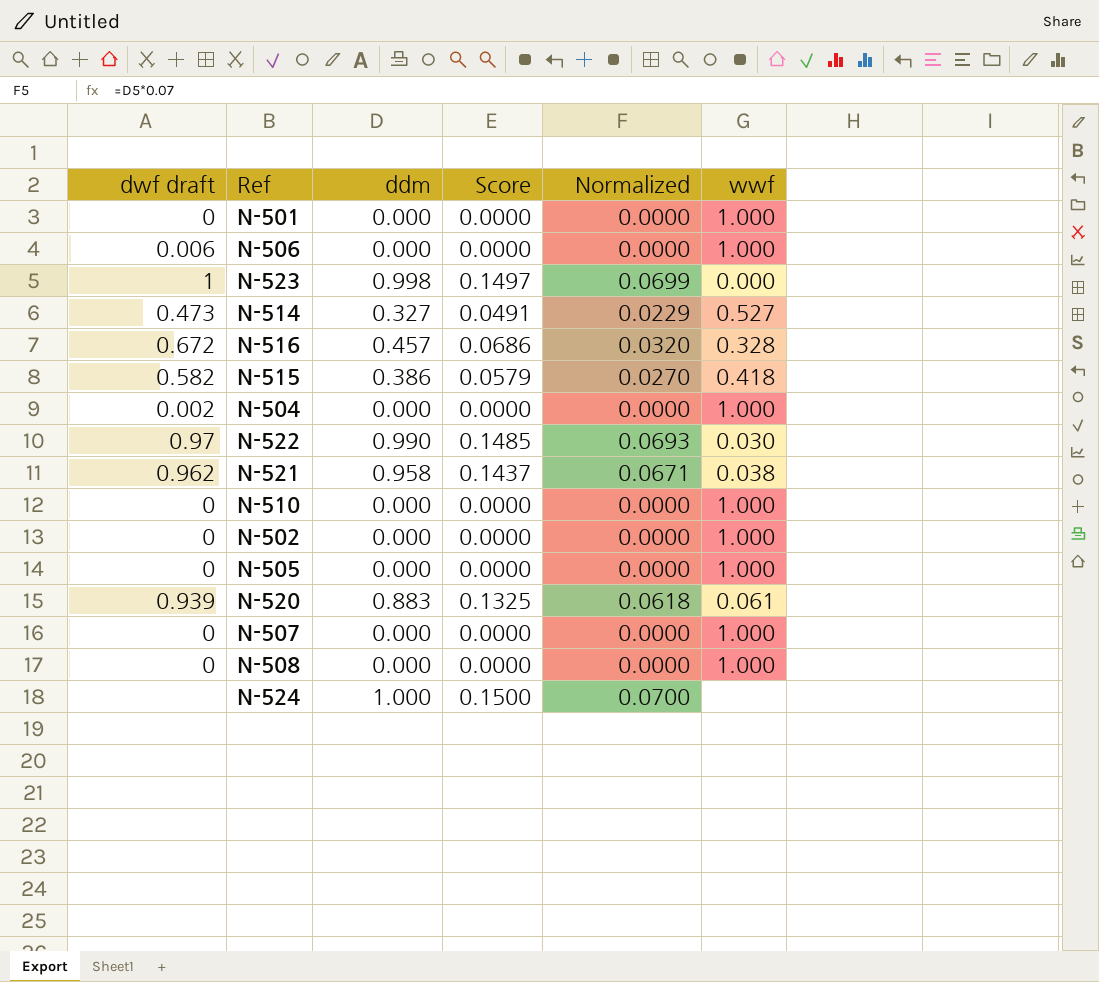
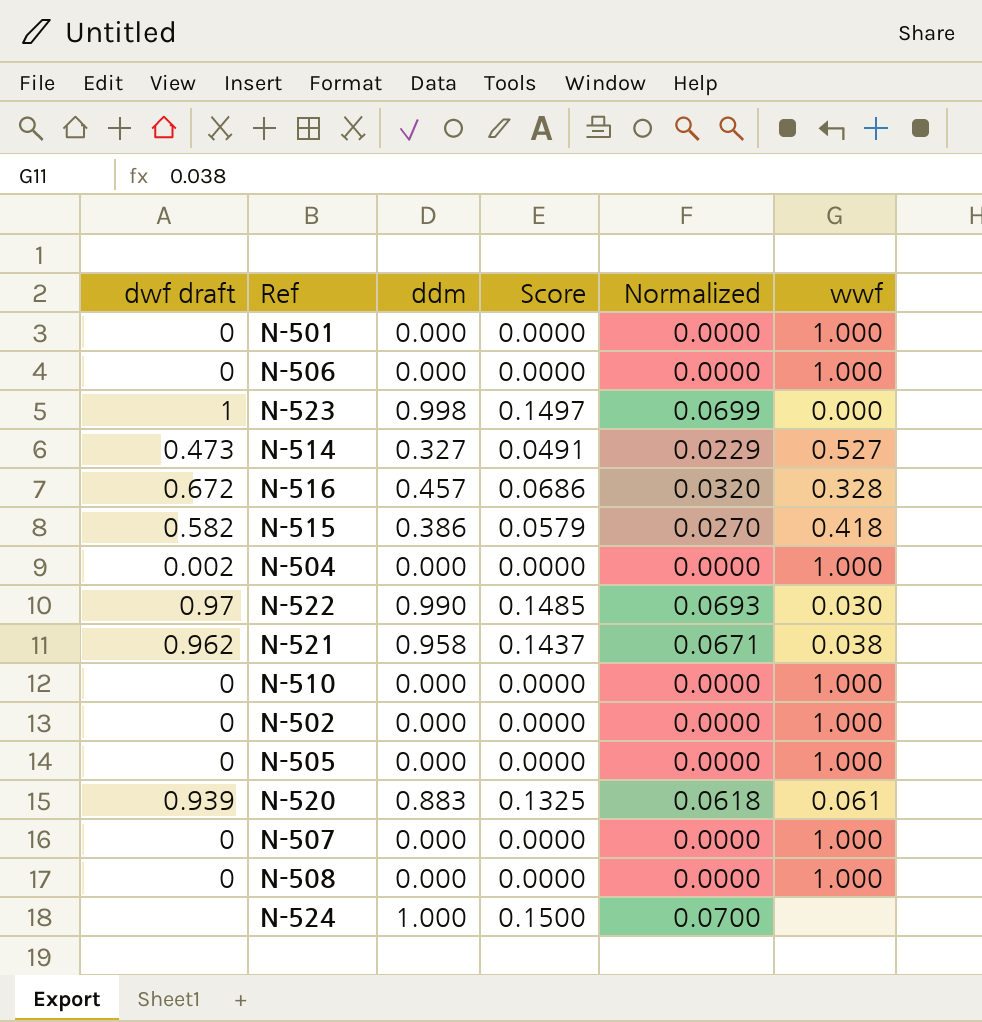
N-506 | dwf draft: 0.006 -> 0

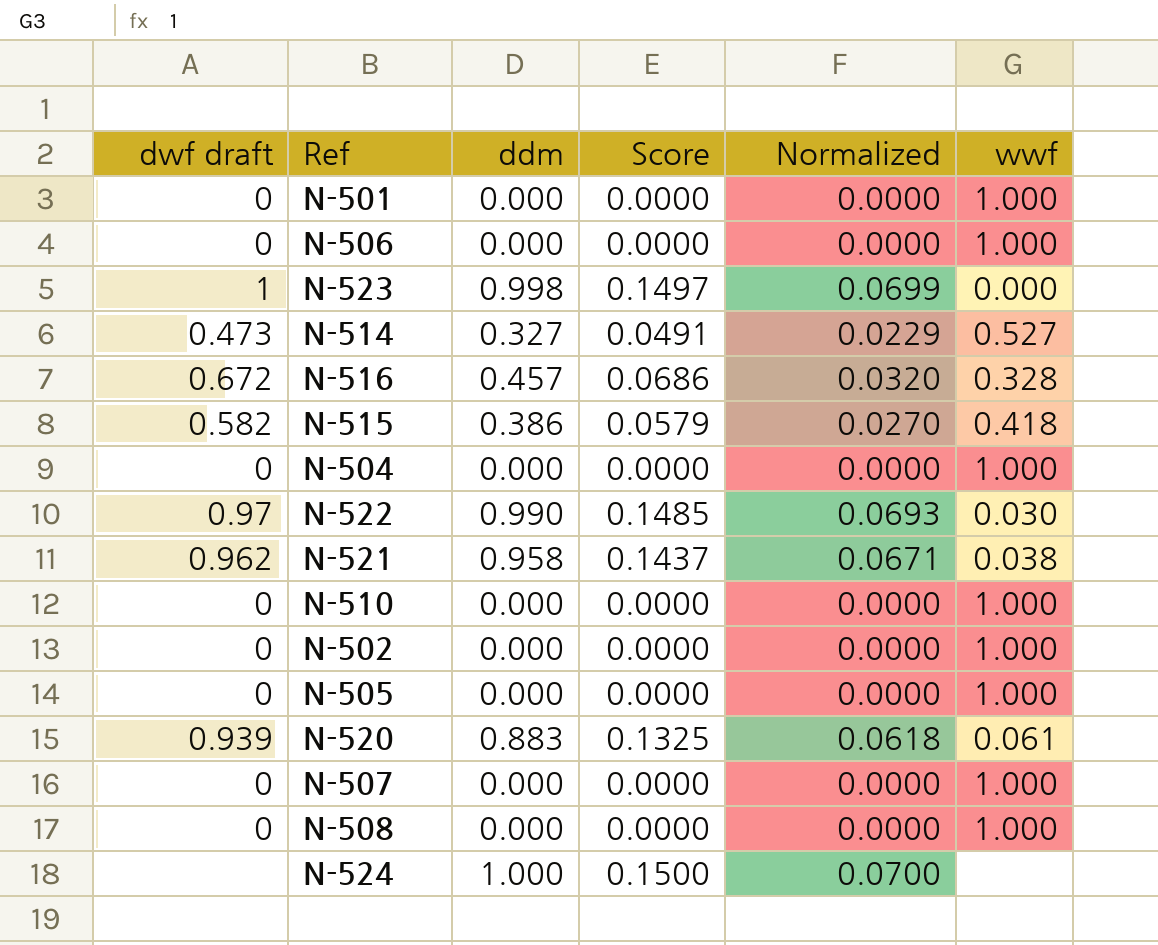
N-504 | dwf draft: 0.002 -> 0

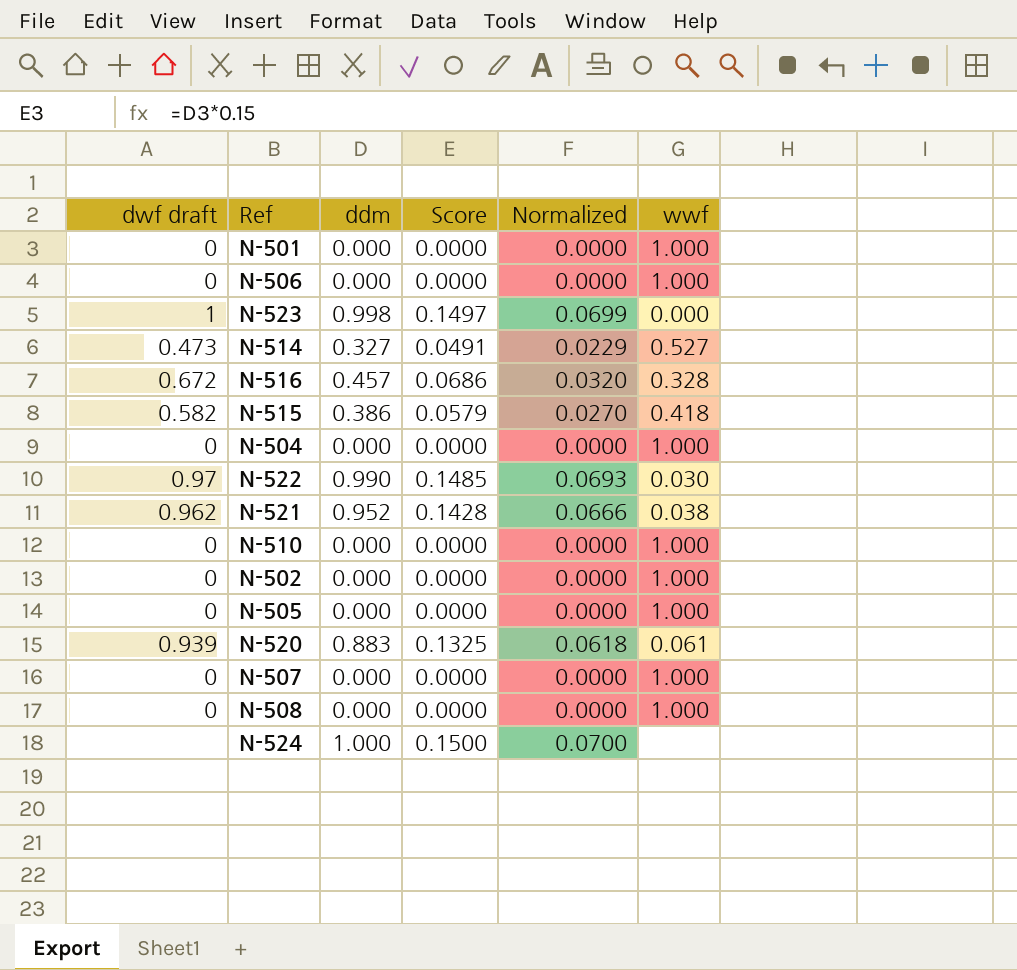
N-521 | ddm: 0.958 -> 0.952
N-521 | Score: 0.1437 -> 0.1428
N-521 | Normalized: 0.0671 -> 0.0666

